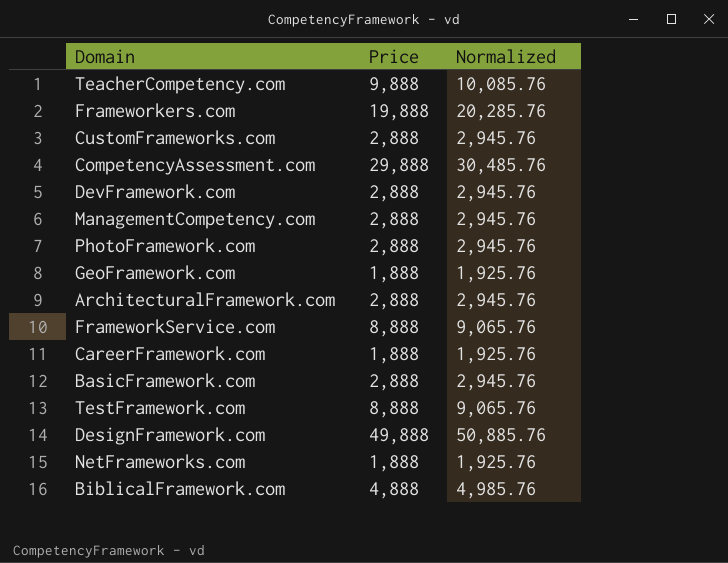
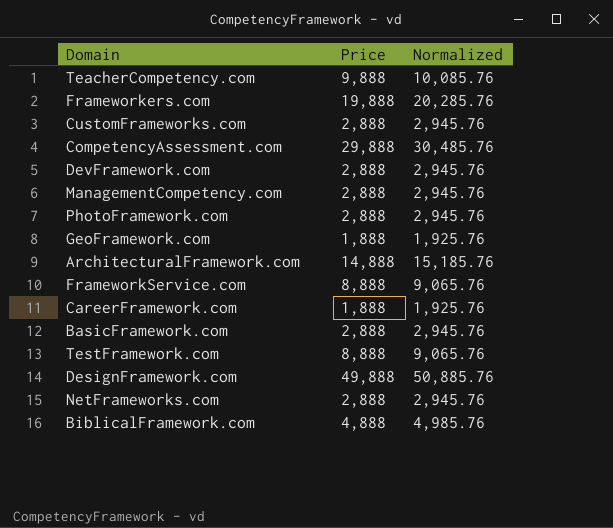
ArchitecturalFramework.com | Price: 2,888 -> 14,888
ArchitecturalFramework.com | Normalized: 2,945.76 -> 15,185.76
NetFrameworks.com | Price: 1,888 -> 2,888
NetFrameworks.com | Normalized: 1,925.76 -> 2,945.76

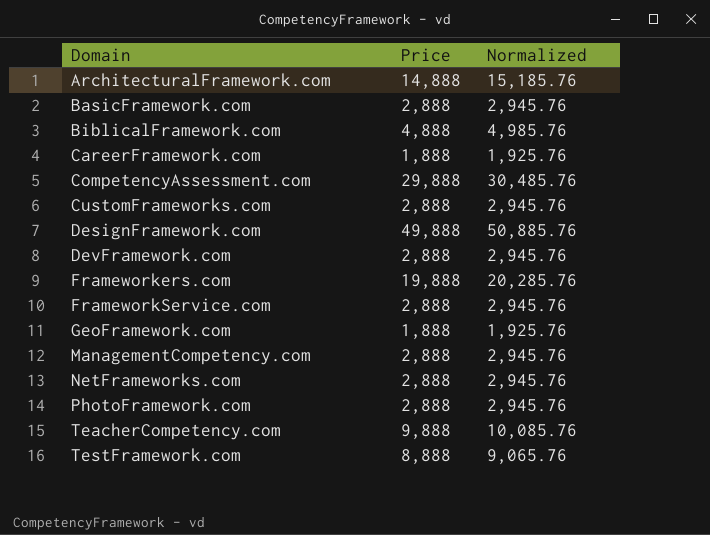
row order: none -> Domain ascending
FrameworkService.com | Price: 8,888 -> 2,888
FrameworkService.com | Normalized: 9,065.76 -> 2,945.76

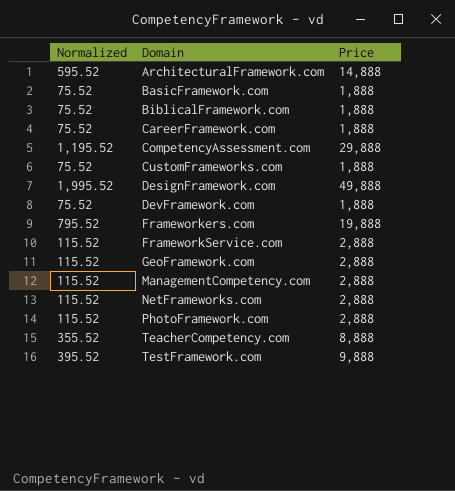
column Normalized | formula: [Price] * 1.02 -> [Price] * 0.04
column Normalized | position: 3 -> 1
BasicFramework.com | Price: 2,888 -> 1,888
BiblicalFramework.com | Price: 4,888 -> 1,888
CustomFrameworks.com | Price: 2,888 -> 1,888
DevFramework.com | Price: 2,888 -> 1,888
GeoFramework.com | Price: 1,888 -> 2,888
TeacherCompetency.com | Price: 9,888 -> 8,888
TestFramework.com | Price: 8,888 -> 9,888

